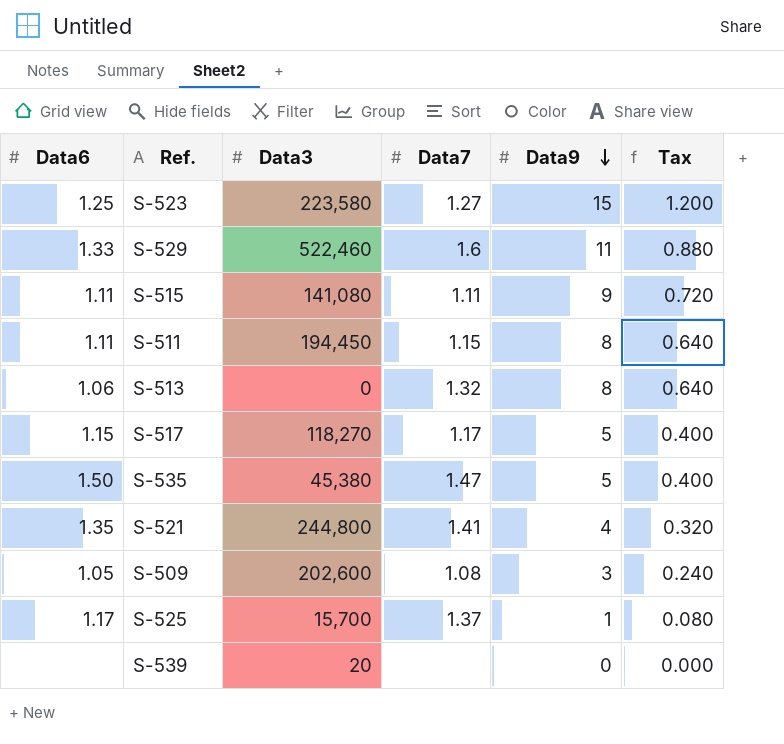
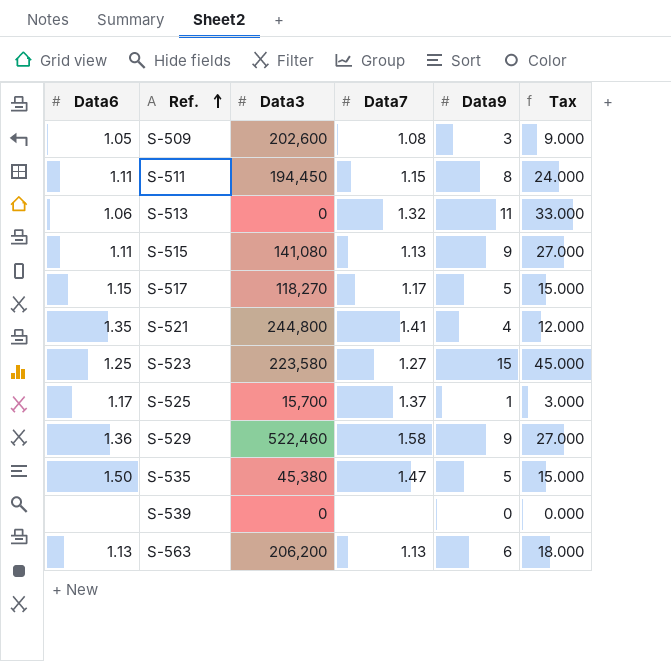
row order: Data9 descending -> Ref. ascending
column Tax | formula: [Data9] * 0.08 -> [Data9] * 3
S-513 | Data9: 8 -> 11
S-515 | Data7: 1.11 -> 1.13
S-529 | Data6: 1.33 -> 1.36
S-529 | Data7: 1.6 -> 1.58
S-529 | Data9: 11 -> 9
S-539 | Data3: 20 -> 0
row S-563: none -> 1.13 | 206,200 | 1.13 | 6 | 18.000

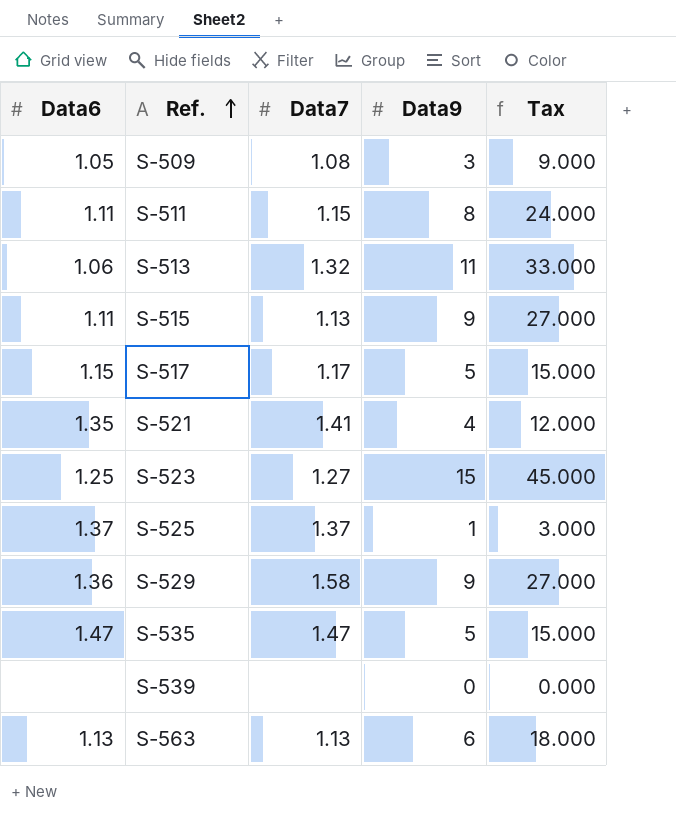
column Data3 | position: 3 -> none
S-525 | Data6: 1.17 -> 1.37
S-535 | Data6: 1.50 -> 1.47

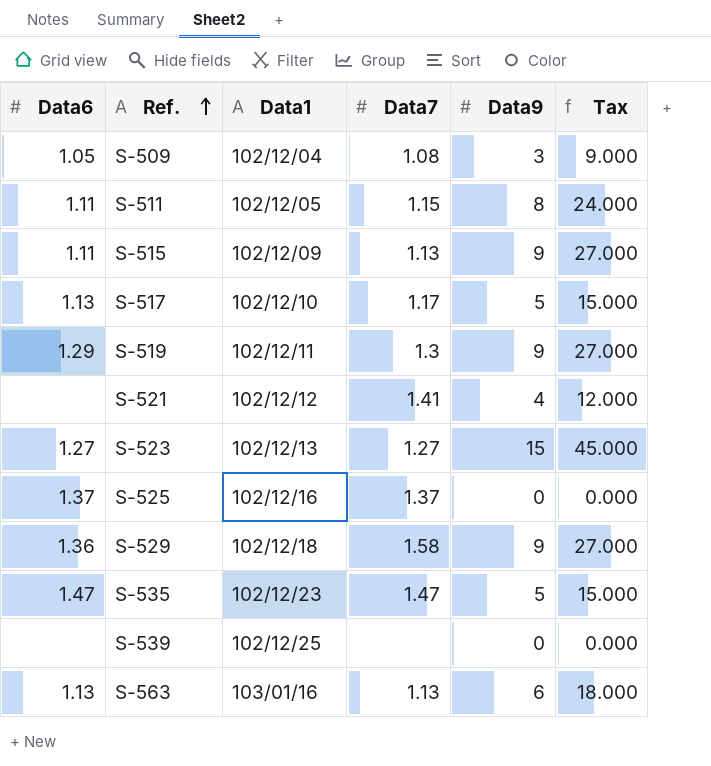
column Data1 | position: none -> 3
row S-513: 1.06 | 1.32 | 11 | 33.000 -> none
S-517 | Data6: 1.15 -> 1.13
row S-519: none -> 1.29 | 102/12/11 | 1.3 | 9 | 27.000
S-521 | Data6: 1.35 -> none
S-523 | Data6: 1.25 -> 1.27
S-525 | Data9: 1 -> 0
S-525 | Tax: 3.000 -> 0.000

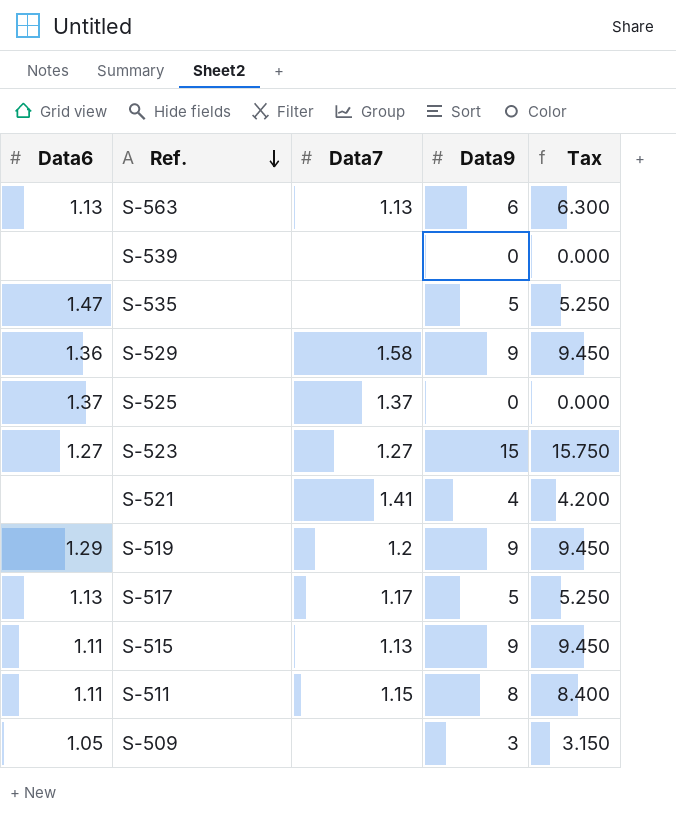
row order: Ref. ascending -> Ref. descending
column Data1 | position: 3 -> none
column Tax | formula: [Data9] * 3 -> [Data9] * 1.05
S-535 | Data7: 1.47 -> none
S-519 | Data7: 1.3 -> 1.2
S-509 | Data7: 1.08 -> none

